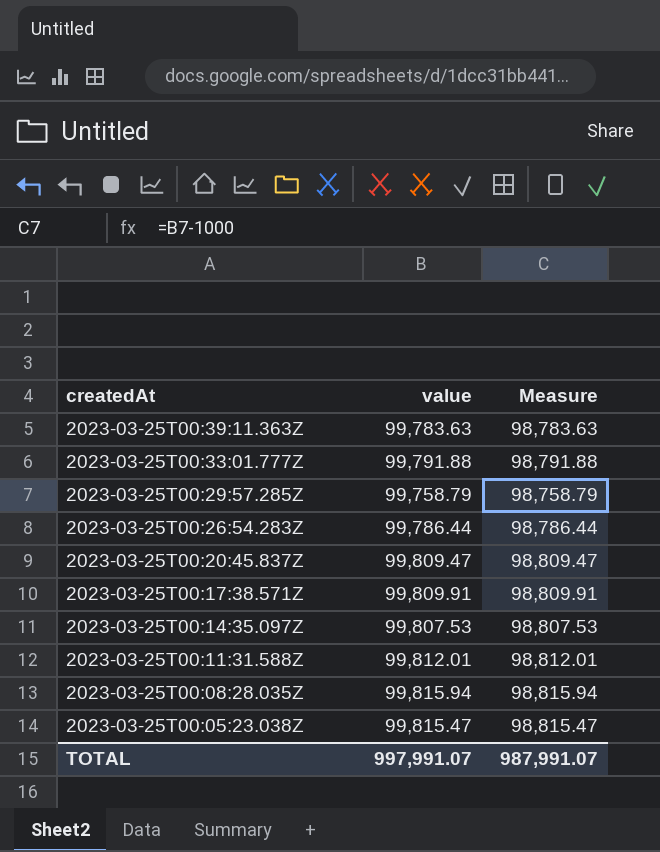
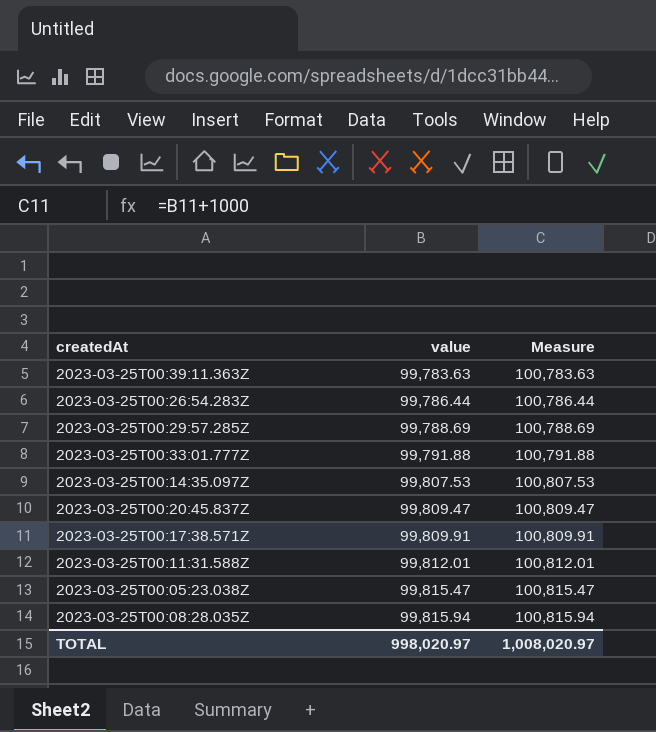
row order: createdAt descending -> value ascending
column Measure | formula: [value] - 1000 -> [value] + 1000
2023-03-25T00:29:57.285Z | value: 99,758.79 -> 99,788.69
TOTAL | value: 997,991.07 -> 998,020.97
TOTAL | Measure: 987,991.07 -> 1,008,020.97

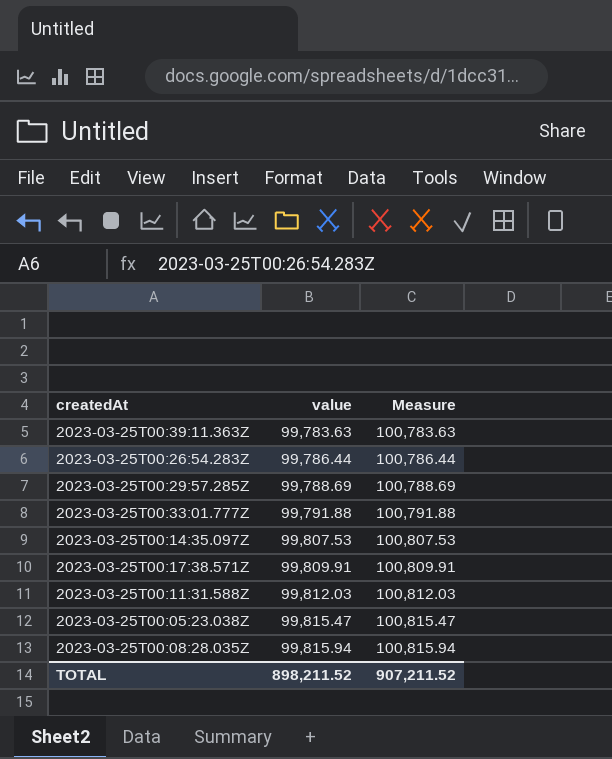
row 2023-03-25T00:20:45.837Z: 99,809.47 | 100,809.47 -> none
2023-03-25T00:11:31.588Z | value: 99,812.01 -> 99,812.03
2023-03-25T00:11:31.588Z | Measure: 100,812.01 -> 100,812.03
TOTAL | value: 998,020.97 -> 898,211.52
TOTAL | Measure: 1,008,020.97 -> 907,211.52

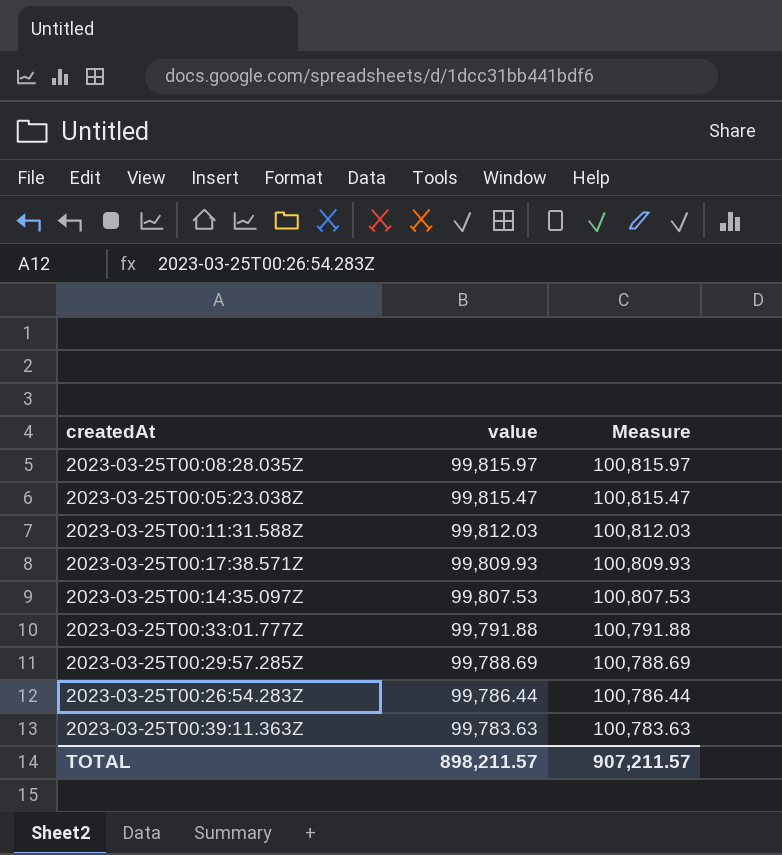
row order: value ascending -> value descending
2023-03-25T00:08:28.035Z | value: 99,815.94 -> 99,815.97
2023-03-25T00:08:28.035Z | Measure: 100,815.94 -> 100,815.97
2023-03-25T00:17:38.571Z | value: 99,809.91 -> 99,809.93
2023-03-25T00:17:38.571Z | Measure: 100,809.91 -> 100,809.93
TOTAL | value: 898,211.52 -> 898,211.57
TOTAL | Measure: 907,211.52 -> 907,211.57

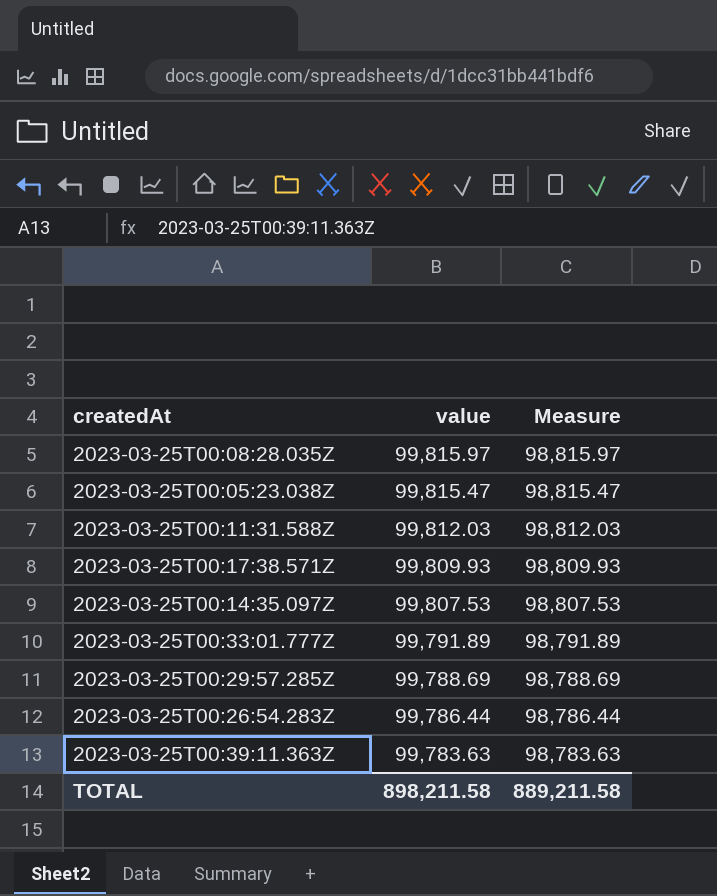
column Measure | formula: [value] + 1000 -> [value] - 1000
2023-03-25T00:33:01.777Z | value: 99,791.88 -> 99,791.89
TOTAL | value: 898,211.57 -> 898,211.58
TOTAL | Measure: 907,211.57 -> 889,211.58

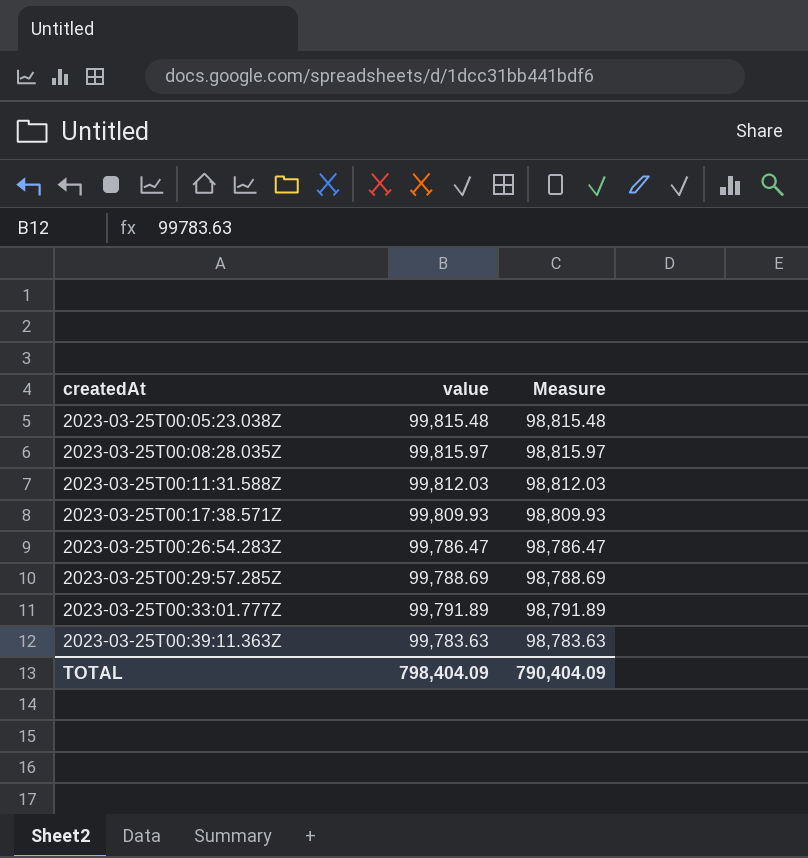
row order: value descending -> createdAt ascending
row 2023-03-25T00:14:35.097Z: 99,807.53 | 98,807.53 -> none
2023-03-25T00:05:23.038Z | value: 99,815.47 -> 99,815.48
2023-03-25T00:05:23.038Z | Measure: 98,815.47 -> 98,815.48
2023-03-25T00:26:54.283Z | value: 99,786.44 -> 99,786.47
2023-03-25T00:26:54.283Z | Measure: 98,786.44 -> 98,786.47
TOTAL | value: 898,211.58 -> 798,404.09
TOTAL | Measure: 889,211.58 -> 790,404.09

